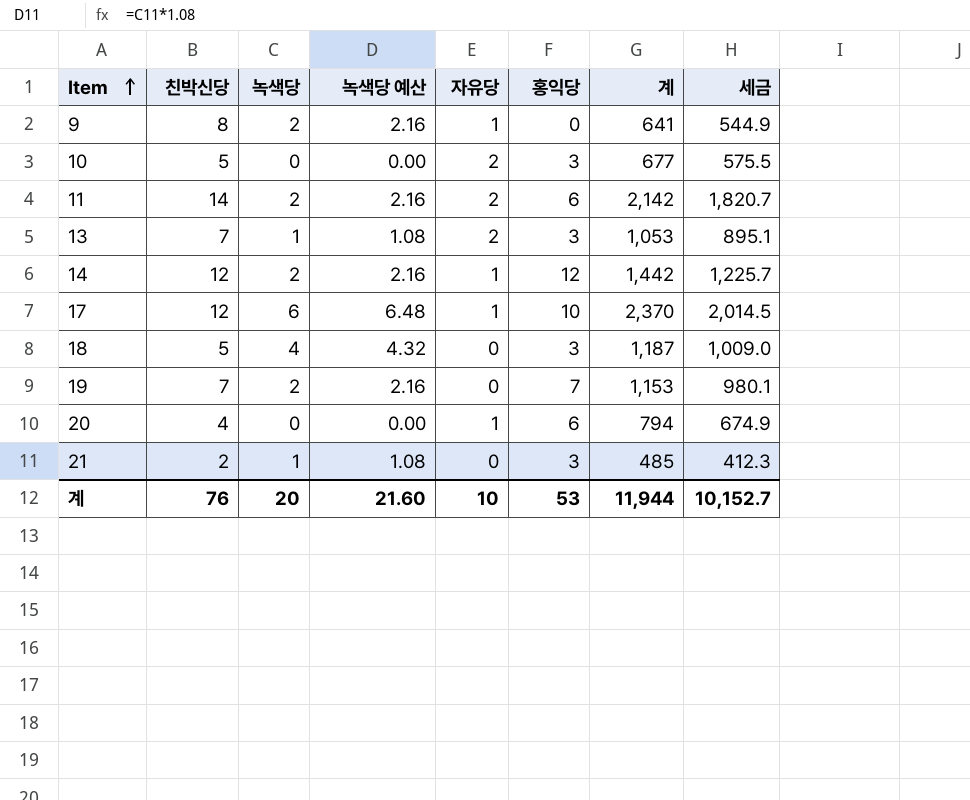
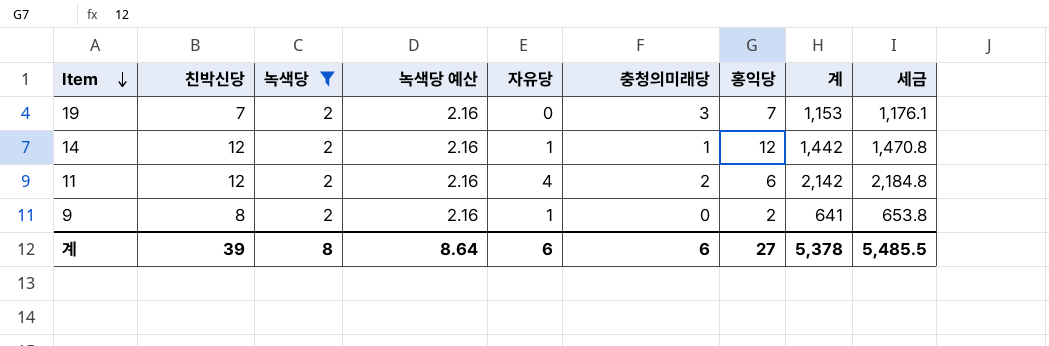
filter: none -> 녹색당 = 2
row order: Item ascending -> Item descending
column 충청의미래당 | position: none -> 6
column 세금 | formula: [계] * 0.85 -> [계] * 1.02
11 | 친박신당: 14 -> 12
11 | 자유당: 2 -> 4
9 | 홍익당: 0 -> 2
계 | 친박신당: 76 -> 39
계 | 녹색당: 20 -> 8
계 | 녹색당 예산: 21.60 -> 8.64
계 | 자유당: 10 -> 6
계 | 홍익당: 53 -> 27
계 | 계: 11,944 -> 5,378
계 | 세금: 10,152.7 -> 5,485.5

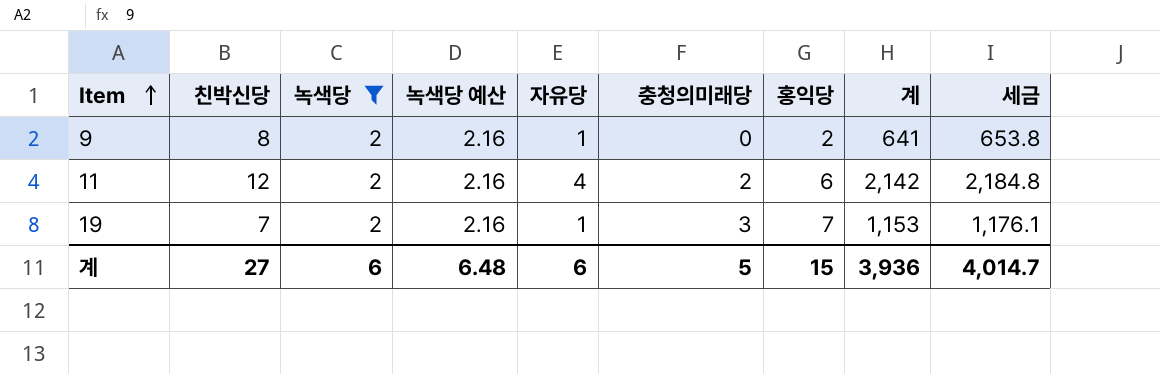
row order: Item descending -> Item ascending
row 14: 12 | 2 | 2.16 | 1 | 1 | 12 | 1,442 | 1,470.8 -> none
19 | 자유당: 0 -> 1
계 | 친박신당: 39 -> 27
계 | 녹색당: 8 -> 6
계 | 녹색당 예산: 8.64 -> 6.48
계 | 충청의미래당: 6 -> 5
계 | 홍익당: 27 -> 15
계 | 계: 5,378 -> 3,936
계 | 세금: 5,485.5 -> 4,014.7

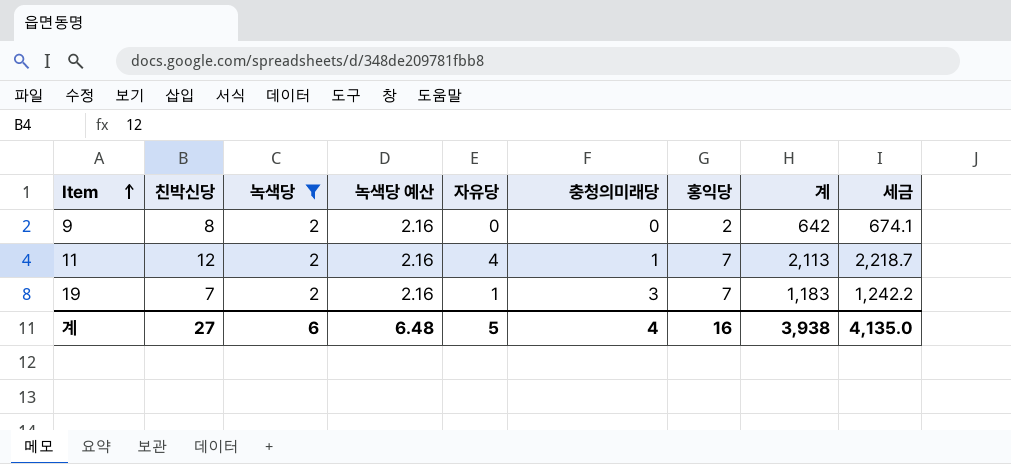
column 세금 | formula: [계] * 1.02 -> [계] * 1.05
9 | 자유당: 1 -> 0
9 | 계: 641 -> 642
11 | 충청의미래당: 2 -> 1
11 | 홍익당: 6 -> 7
11 | 계: 2,142 -> 2,113
19 | 계: 1,153 -> 1,183
계 | 자유당: 6 -> 5
계 | 충청의미래당: 5 -> 4
계 | 홍익당: 15 -> 16
계 | 계: 3,936 -> 3,938
계 | 세금: 4,014.7 -> 4,135.0

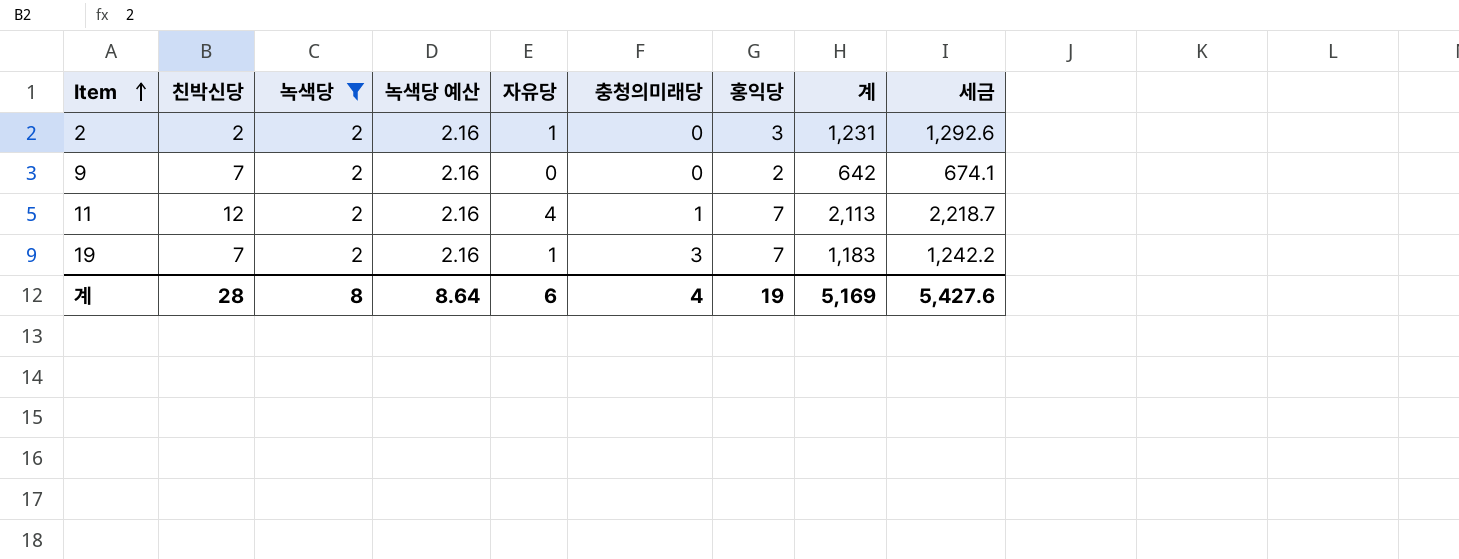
row 2: none -> 2 | 2 | 2.16 | 1 | 0 | 3 | 1,231 | 1,292.6
9 | 친박신당: 8 -> 7
계 | 친박신당: 27 -> 28
계 | 녹색당: 6 -> 8
계 | 녹색당 예산: 6.48 -> 8.64
계 | 자유당: 5 -> 6
계 | 홍익당: 16 -> 19
계 | 계: 3,938 -> 5,169
계 | 세금: 4,135.0 -> 5,427.6

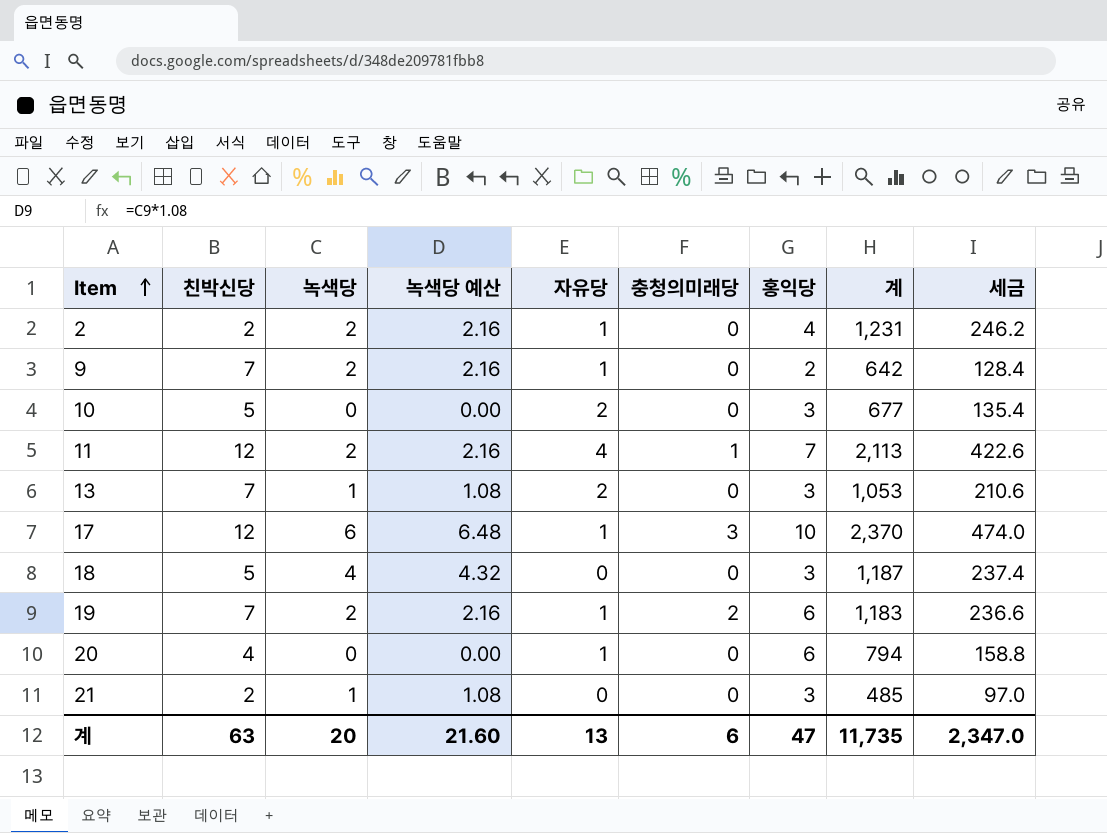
filter: 녹색당 = 2 -> none
column 세금 | formula: [계] * 1.05 -> [계] * 0.2
2 | 홍익당: 3 -> 4
9 | 자유당: 0 -> 1
19 | 충청의미래당: 3 -> 2
19 | 홍익당: 7 -> 6
계 | 친박신당: 28 -> 63
계 | 녹색당: 8 -> 20
계 | 녹색당 예산: 8.64 -> 21.60
계 | 자유당: 6 -> 13
계 | 충청의미래당: 4 -> 6
계 | 홍익당: 19 -> 47
계 | 계: 5,169 -> 11,735
계 | 세금: 5,427.6 -> 2,347.0

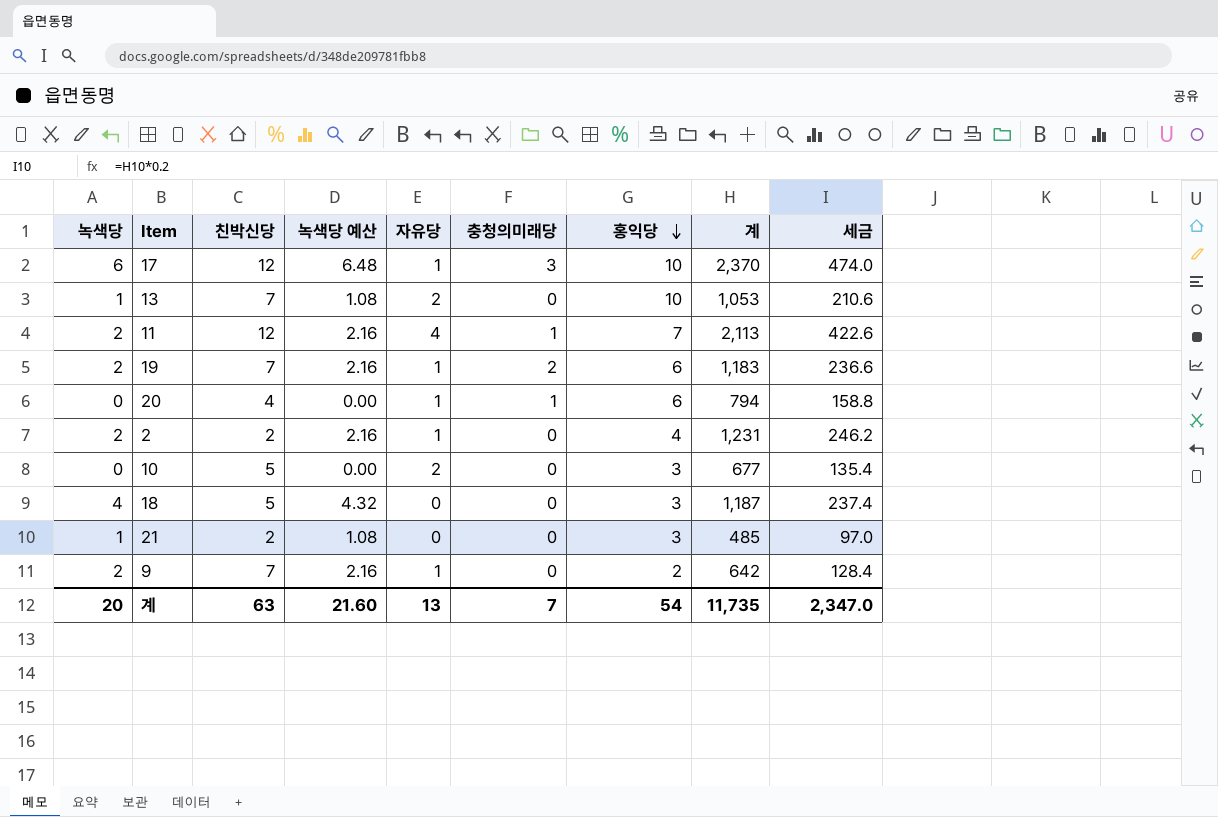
row order: Item ascending -> 홍익당 descending
column 녹색당 | position: 3 -> 1
13 | 홍익당: 3 -> 10
20 | 충청의미래당: 0 -> 1
계 | 충청의미래당: 6 -> 7
계 | 홍익당: 47 -> 54

